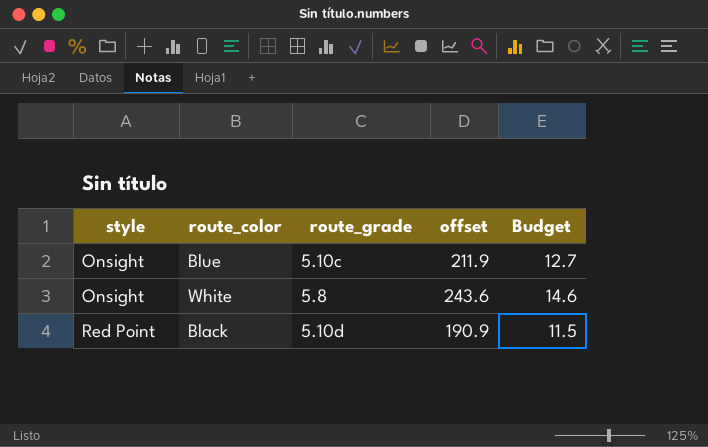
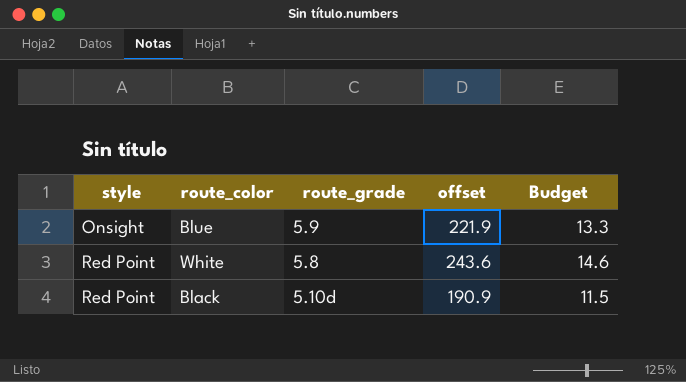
Blue | route_grade: 5.10c -> 5.9
Blue | offset: 211.9 -> 221.9
Blue | Budget: 12.7 -> 13.3
White | style: Onsight -> Red Point

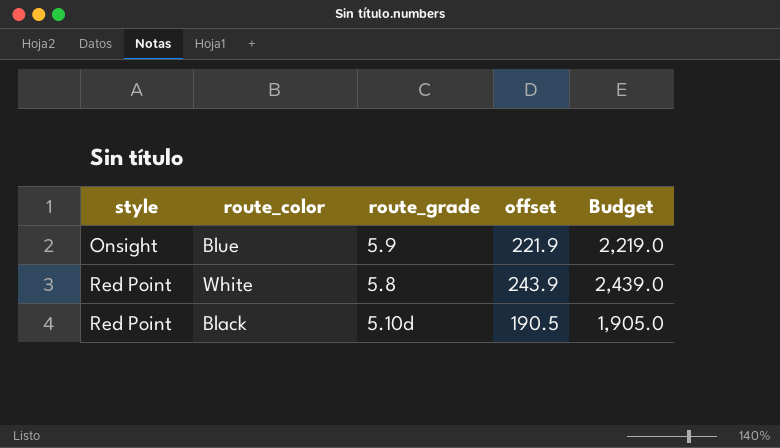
column Budget | formula: [offset] * 0.06 -> [offset] * 10
White | offset: 243.6 -> 243.9
Black | offset: 190.9 -> 190.5

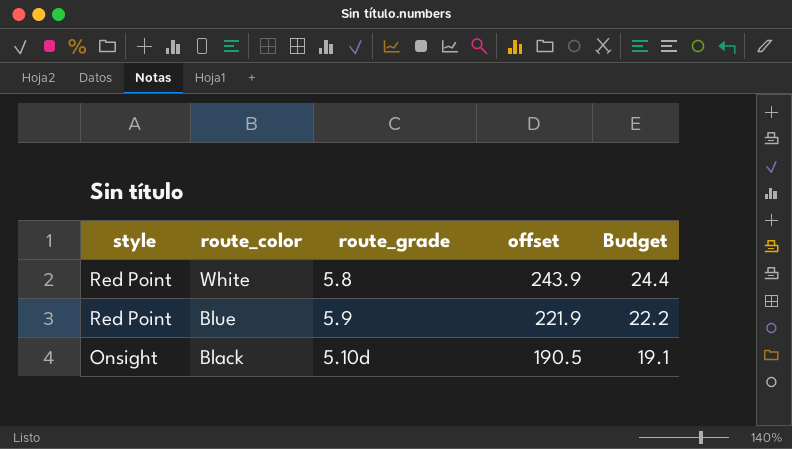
row order: style ascending -> style descending
column Budget | formula: [offset] * 10 -> [offset] * 0.1
Blue | style: Onsight -> Red Point
Black | style: Red Point -> Onsight

